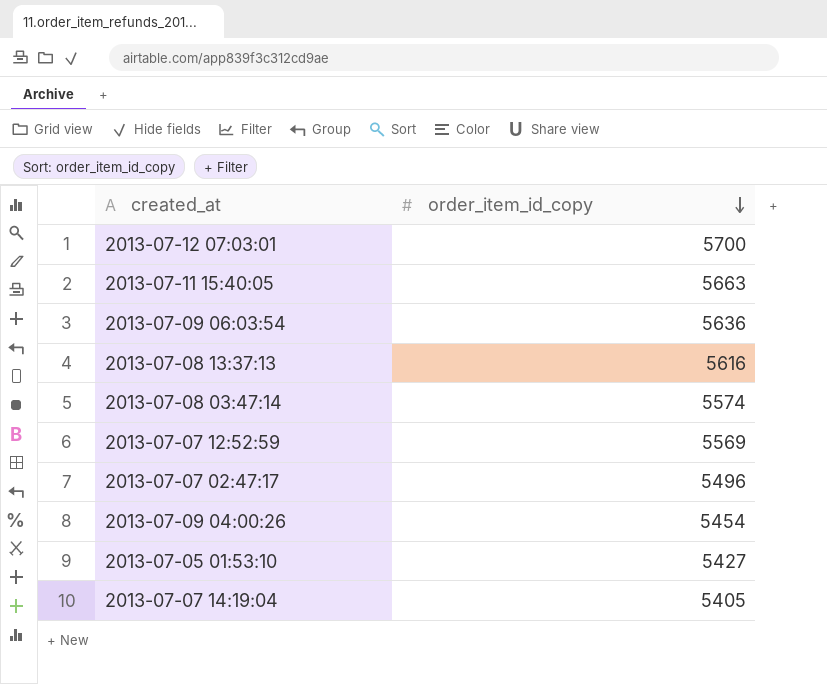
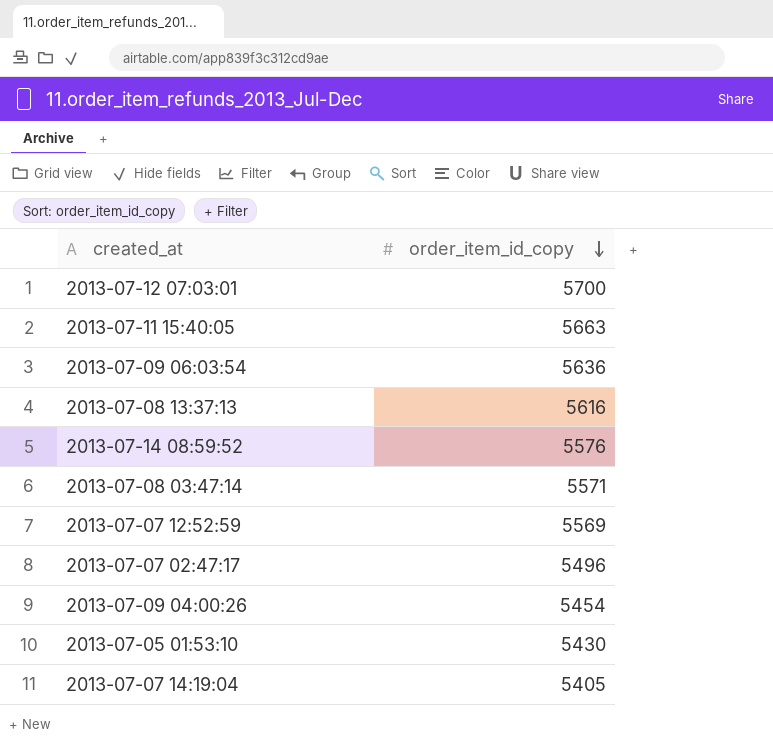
row 2013-07-14 08:59:52: none -> 5576
2013-07-08 03:47:14 | order_item_id_copy: 5574 -> 5571
2013-07-05 01:53:10 | order_item_id_copy: 5427 -> 5430

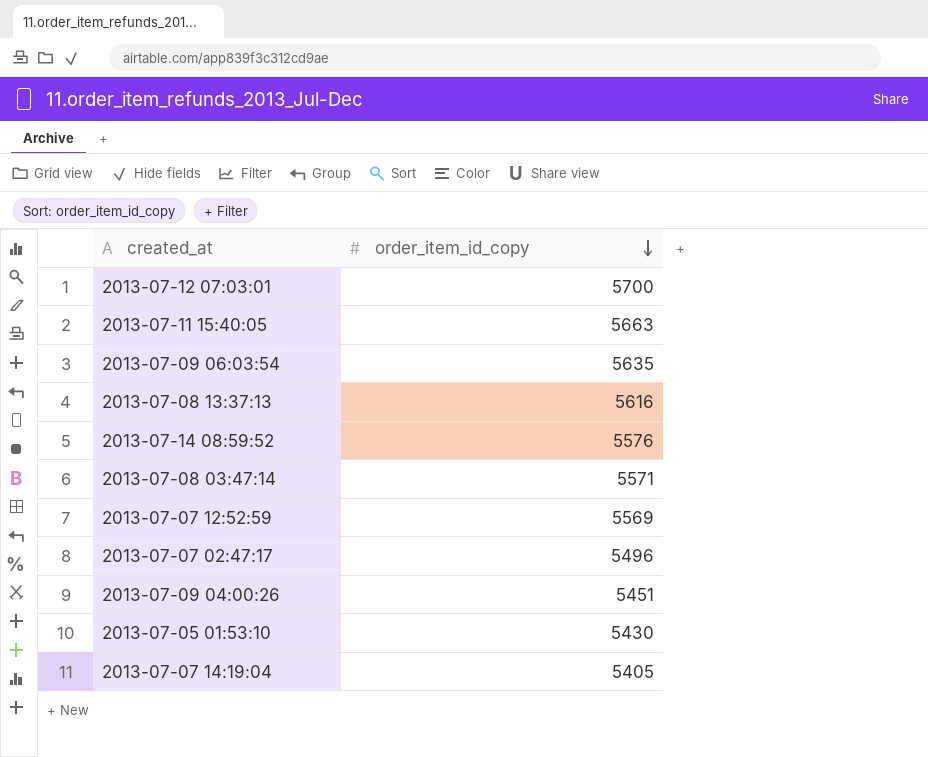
2013-07-09 06:03:54 | order_item_id_copy: 5636 -> 5635
2013-07-09 04:00:26 | order_item_id_copy: 5454 -> 5451

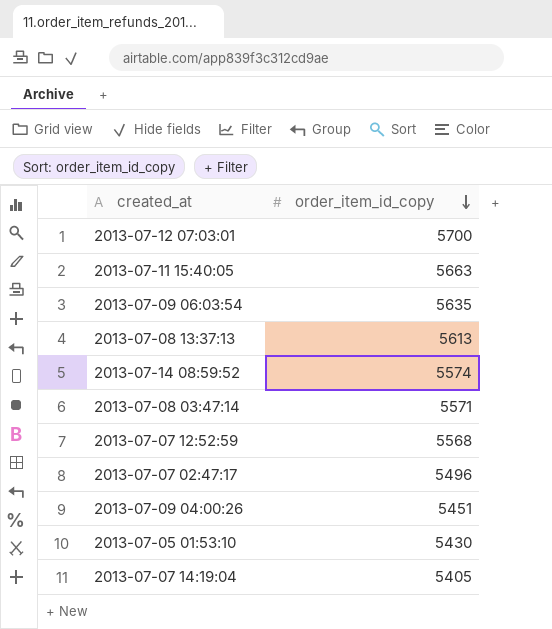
2013-07-08 13:37:13 | order_item_id_copy: 5616 -> 5613
2013-07-14 08:59:52 | order_item_id_copy: 5576 -> 5574
2013-07-07 12:52:59 | order_item_id_copy: 5569 -> 5568

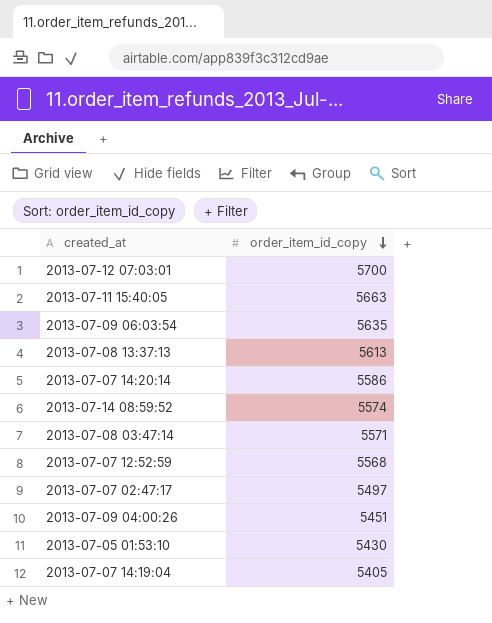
row 2013-07-07 14:20:14: none -> 5586
2013-07-07 02:47:17 | order_item_id_copy: 5496 -> 5497

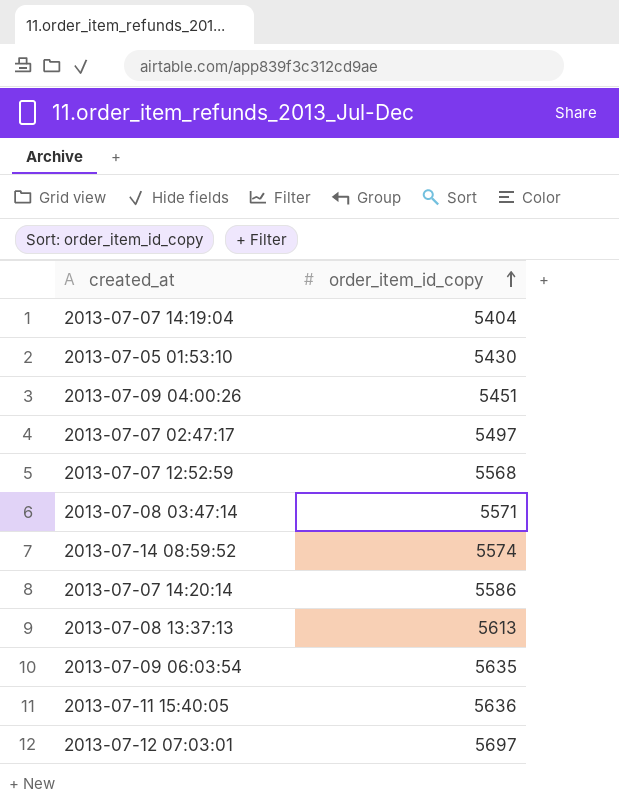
row order: order_item_id_copy descending -> order_item_id_copy ascending
2013-07-07 14:19:04 | order_item_id_copy: 5405 -> 5404
2013-07-11 15:40:05 | order_item_id_copy: 5663 -> 5636
2013-07-12 07:03:01 | order_item_id_copy: 5700 -> 5697

